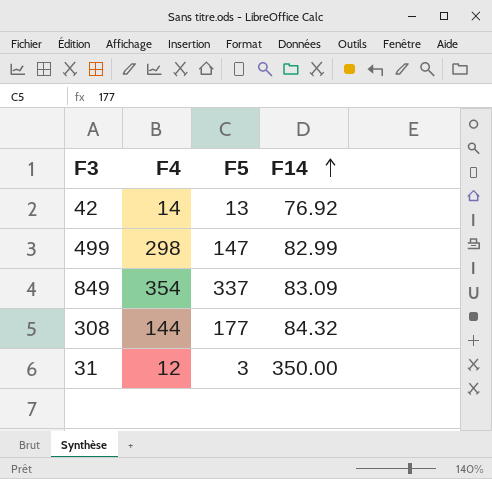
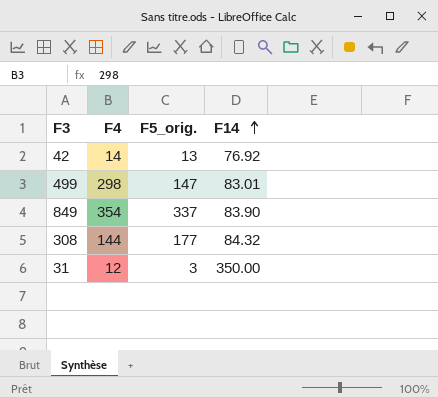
column name: F5 -> F5_orig.
499 | F14: 82.99 -> 83.01
849 | F14: 83.09 -> 83.90

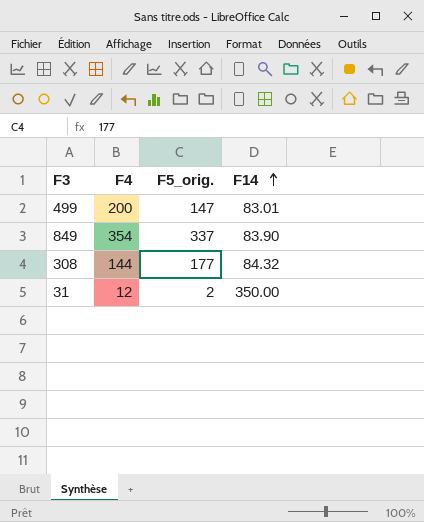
row 42: 14 | 13 | 76.92 -> none
499 | F4: 298 -> 200
31 | F5_orig.: 3 -> 2

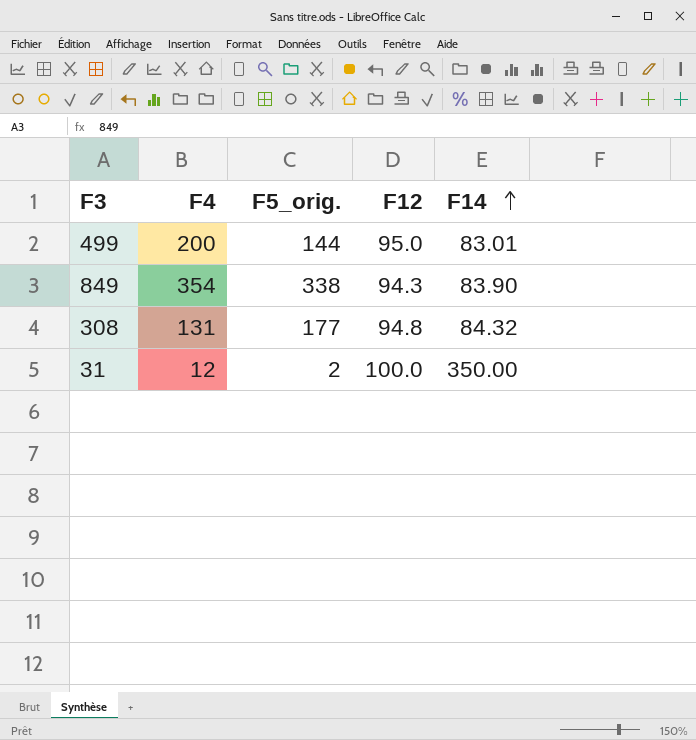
column F12 | position: none -> 4
499 | F5_orig.: 147 -> 144
849 | F5_orig.: 337 -> 338
308 | F4: 144 -> 131

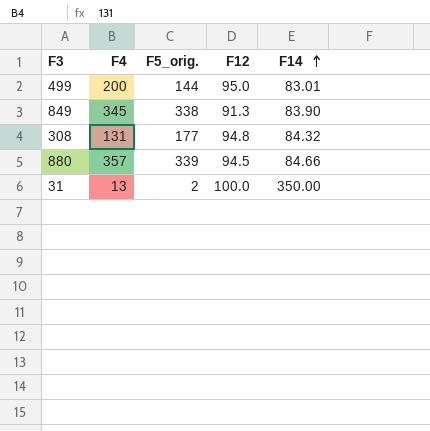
849 | F4: 354 -> 345
849 | F12: 94.3 -> 91.3
row 880: none -> 357 | 339 | 94.5 | 84.66
31 | F4: 12 -> 13

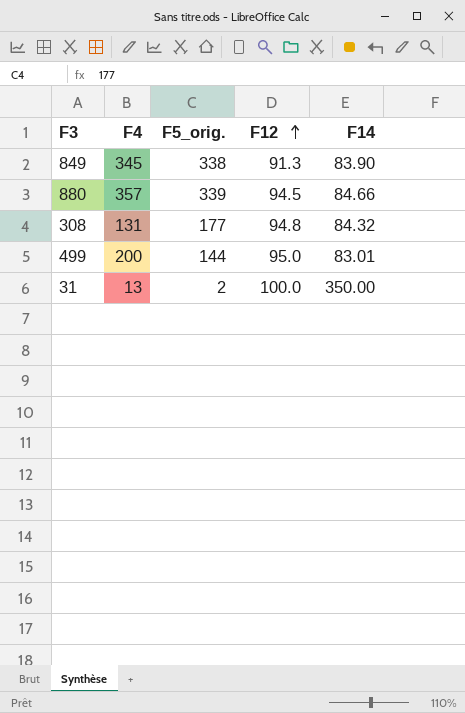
row order: F14 ascending -> F12 ascending

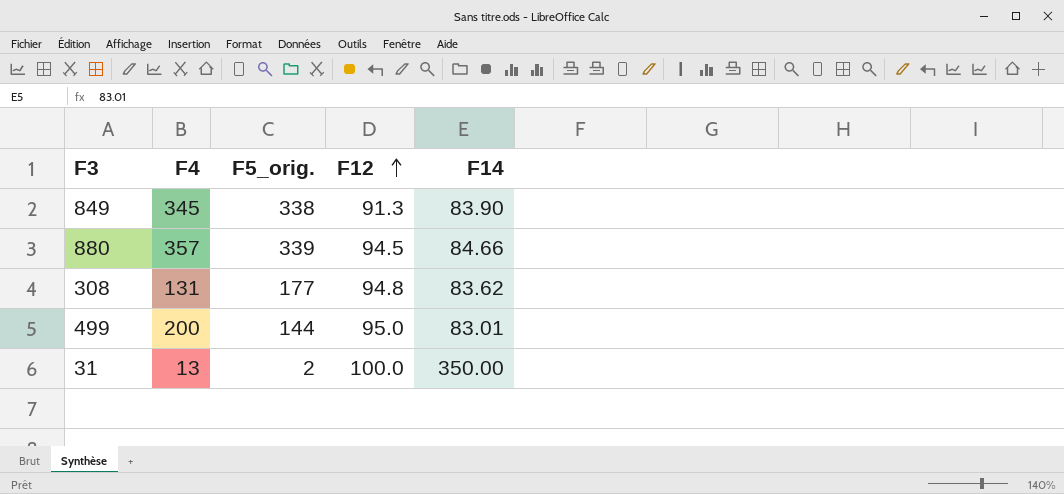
308 | F14: 84.32 -> 83.62

